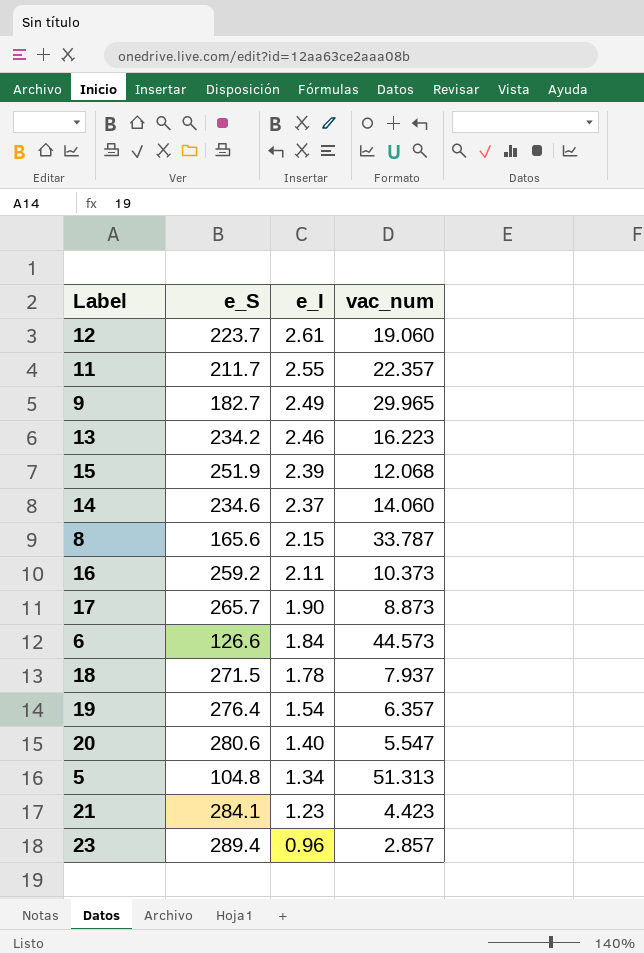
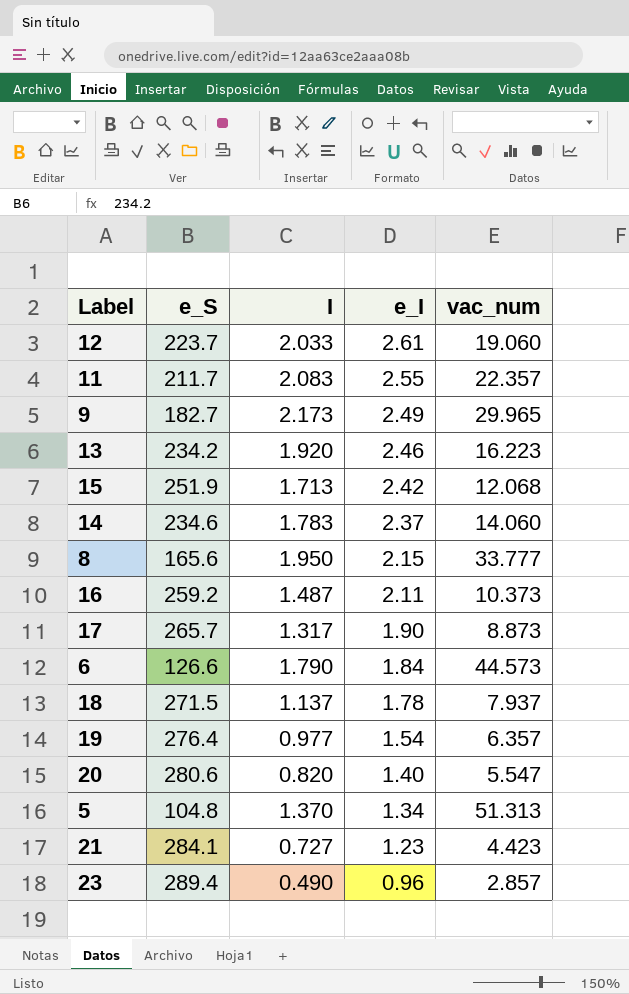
column I | position: none -> 3
15 | e_I: 2.39 -> 2.42
8 | vac_num: 33.787 -> 33.777

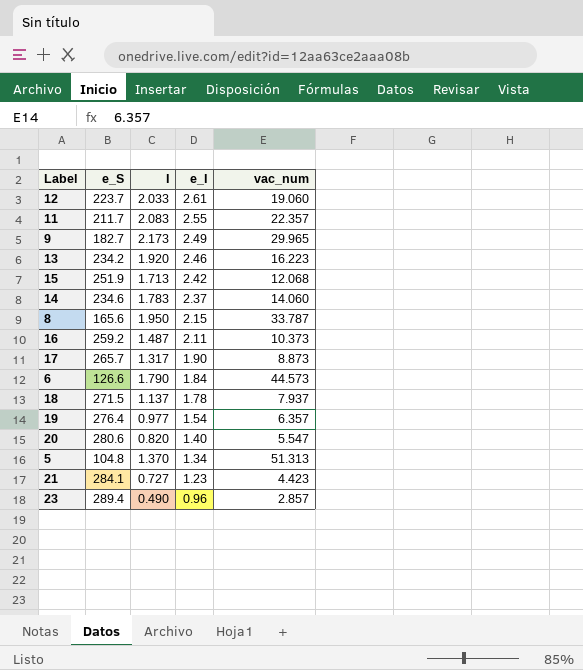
8 | vac_num: 33.777 -> 33.787

